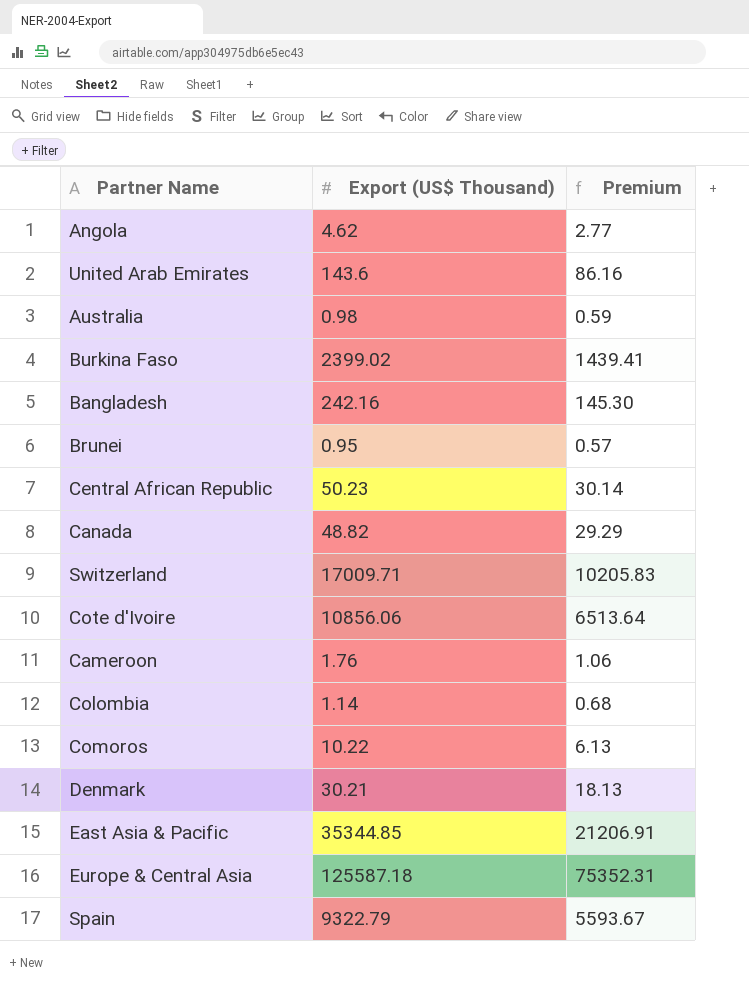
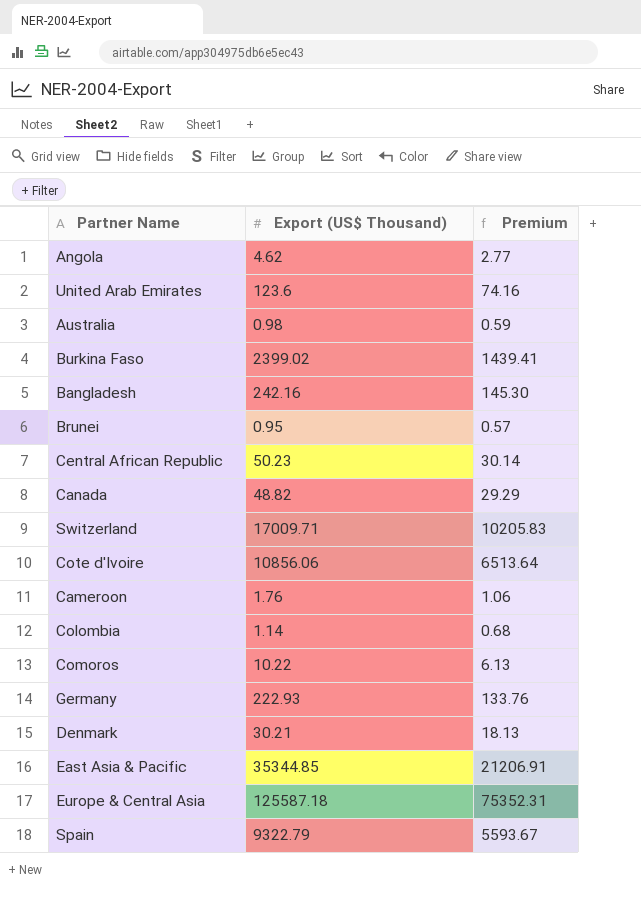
United Arab Emirates | Export (US$ Thousand): 143.6 -> 123.6
United Arab Emirates | Premium: 86.16 -> 74.16
row Germany: none -> 222.93 | 133.76

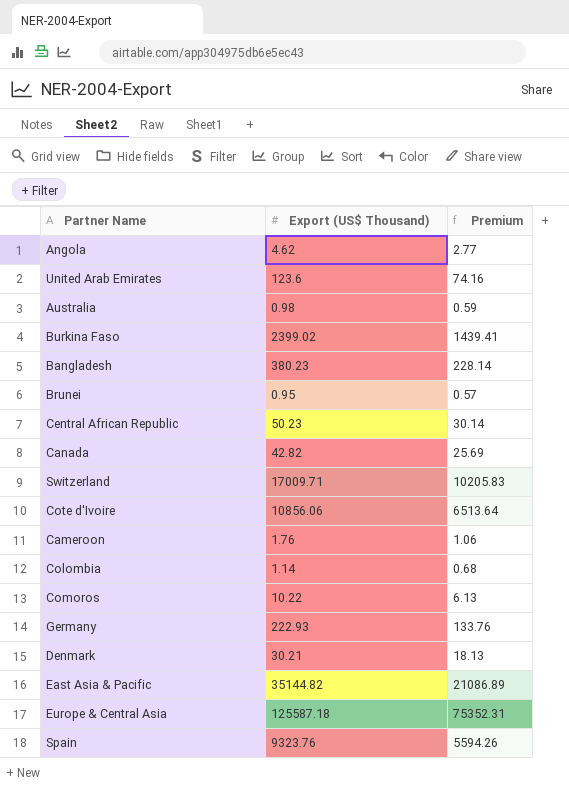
Bangladesh | Export (US$ Thousand): 242.16 -> 380.23
Bangladesh | Premium: 145.30 -> 228.14
Canada | Export (US$ Thousand): 48.82 -> 42.82
Canada | Premium: 29.29 -> 25.69
East Asia & Pacific | Export (US$ Thousand): 35344.85 -> 35144.82
East Asia & Pacific | Premium: 21206.91 -> 21086.89
Spain | Export (US$ Thousand): 9322.79 -> 9323.76
Spain | Premium: 5593.67 -> 5594.26

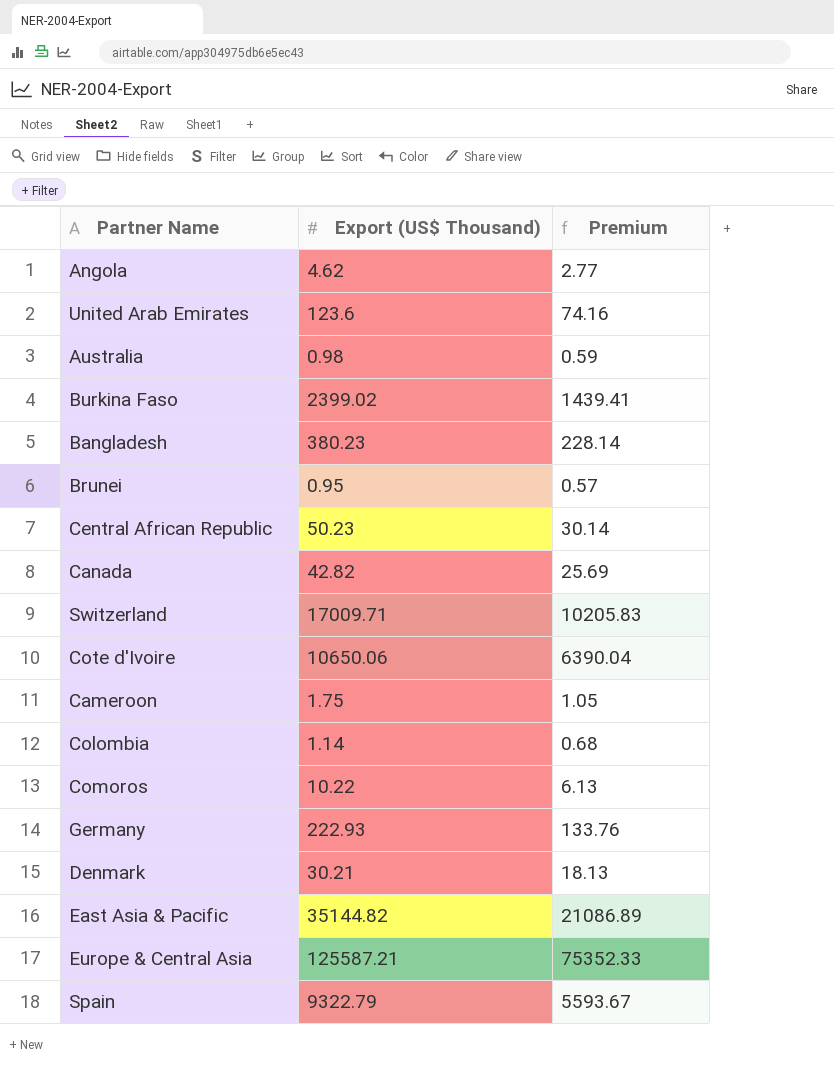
Cote d'Ivoire | Export (US$ Thousand): 10856.06 -> 10650.06
Cote d'Ivoire | Premium: 6513.64 -> 6390.04
Cameroon | Export (US$ Thousand): 1.76 -> 1.75
Cameroon | Premium: 1.06 -> 1.05
Europe & Central Asia | Export (US$ Thousand): 125587.18 -> 125587.21
Europe & Central Asia | Premium: 75352.31 -> 75352.33
Spain | Export (US$ Thousand): 9323.76 -> 9322.79
Spain | Premium: 5594.26 -> 5593.67

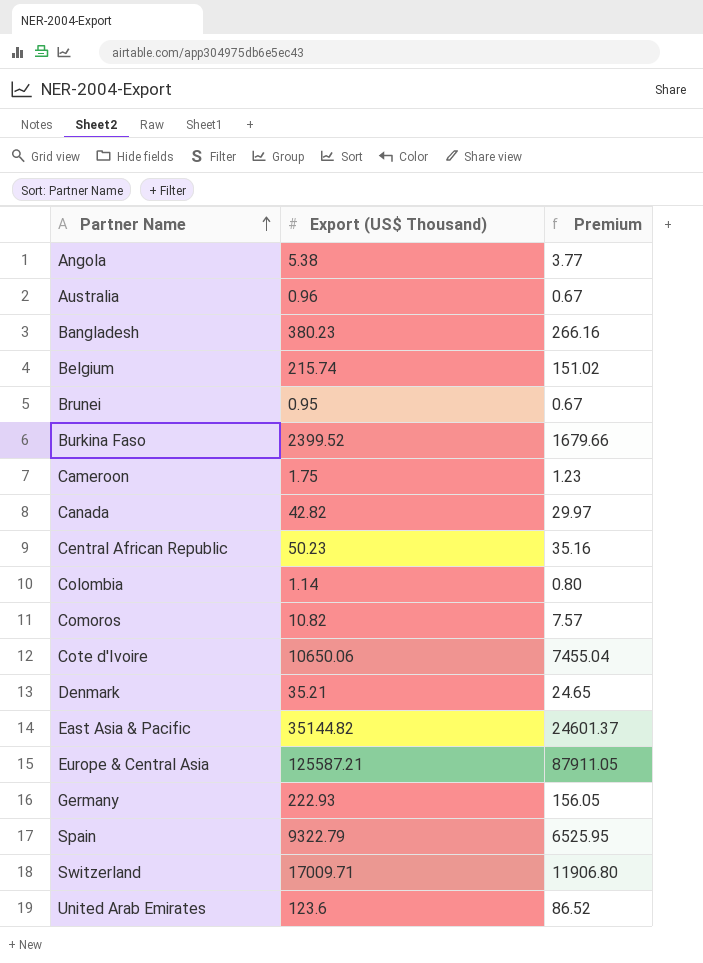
row order: none -> Partner Name ascending
column Premium | formula: [Export (US$ Thousand)] * 0.6 -> [Export (US$ Thousand)] * 0.7
Angola | Export (US$ Thousand): 4.62 -> 5.38
Australia | Export (US$ Thousand): 0.98 -> 0.96
row Belgium: none -> 215.74 | 151.02
Burkina Faso | Export (US$ Thousand): 2399.02 -> 2399.52
Comoros | Export (US$ Thousand): 10.22 -> 10.82
Denmark | Export (US$ Thousand): 30.21 -> 35.21

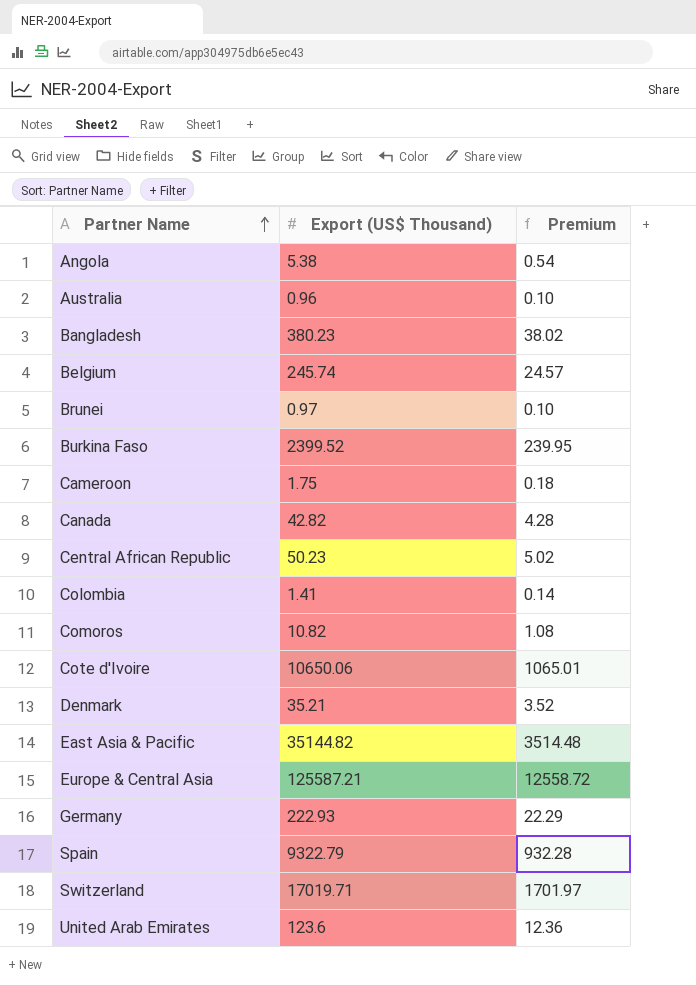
column Premium | formula: [Export (US$ Thousand)] * 0.7 -> [Export (US$ Thousand)] * 0.1
Belgium | Export (US$ Thousand): 215.74 -> 245.74
Brunei | Export (US$ Thousand): 0.95 -> 0.97
Colombia | Export (US$ Thousand): 1.14 -> 1.41
Switzerland | Export (US$ Thousand): 17009.71 -> 17019.71

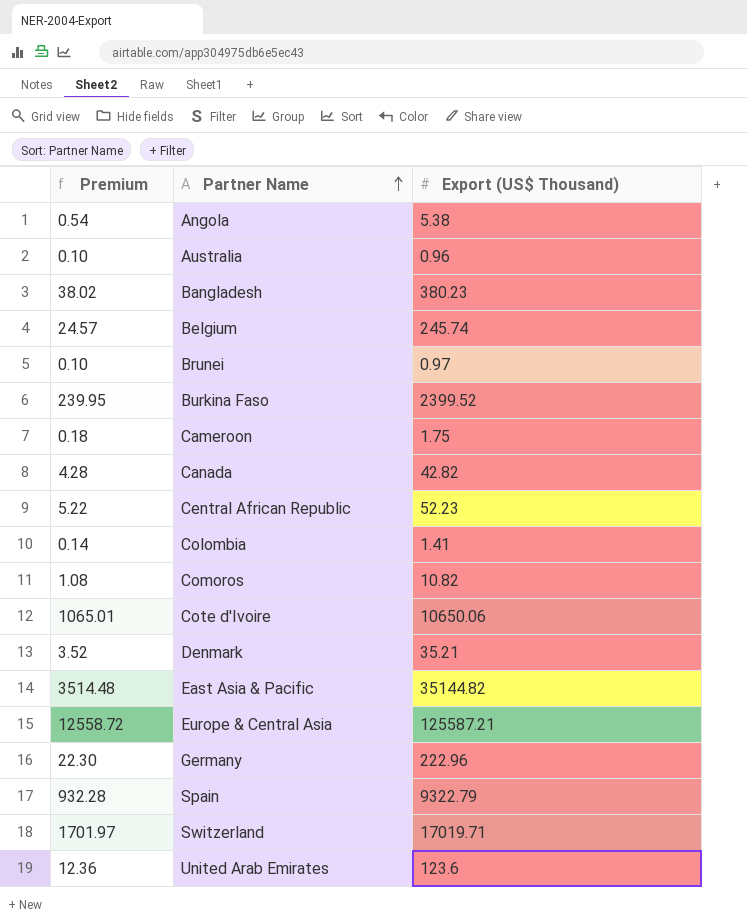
column Premium | position: 3 -> 1
Central African Republic | Premium: 5.02 -> 5.22
Central African Republic | Export (US$ Thousand): 50.23 -> 52.23
Germany | Premium: 22.29 -> 22.30
Germany | Export (US$ Thousand): 222.93 -> 222.96

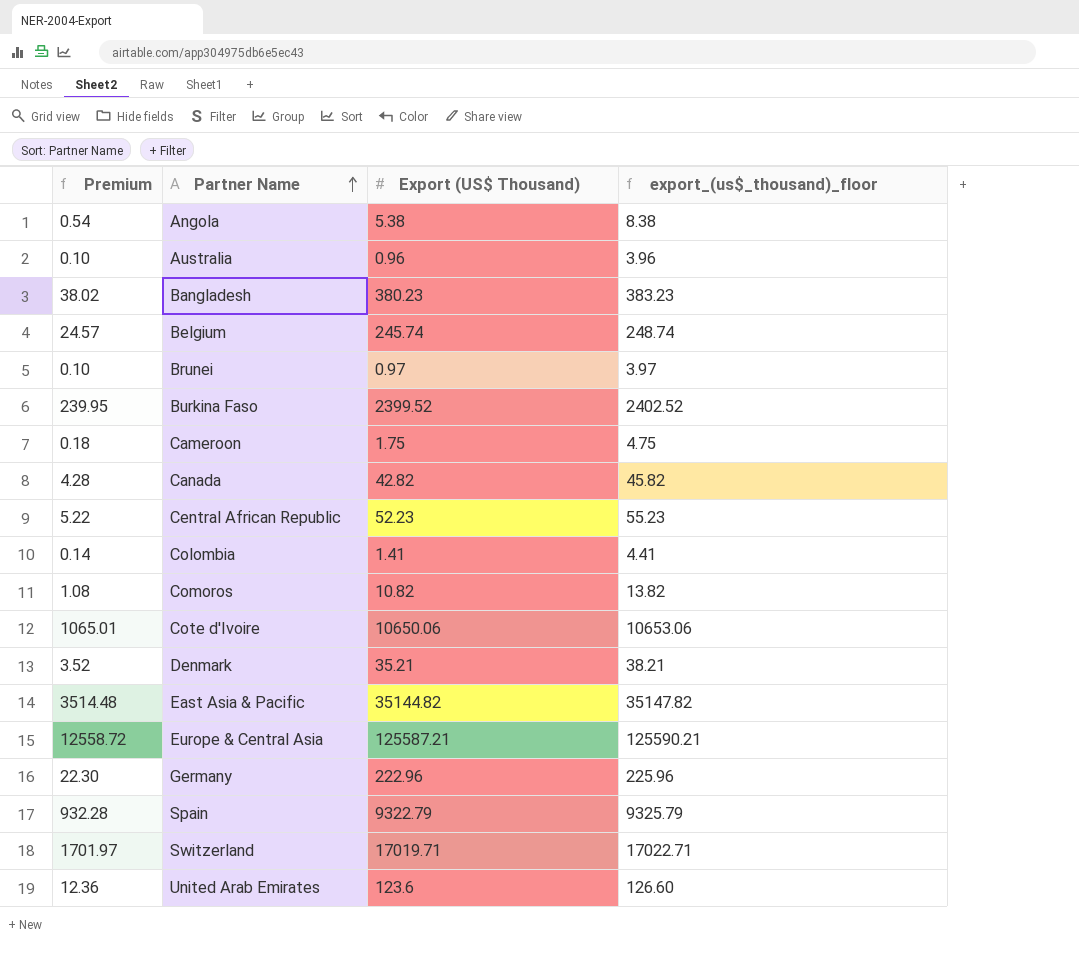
column export_(us$_thousand)_floor | formula: none -> [Export (US$ Thousand)] + 3

